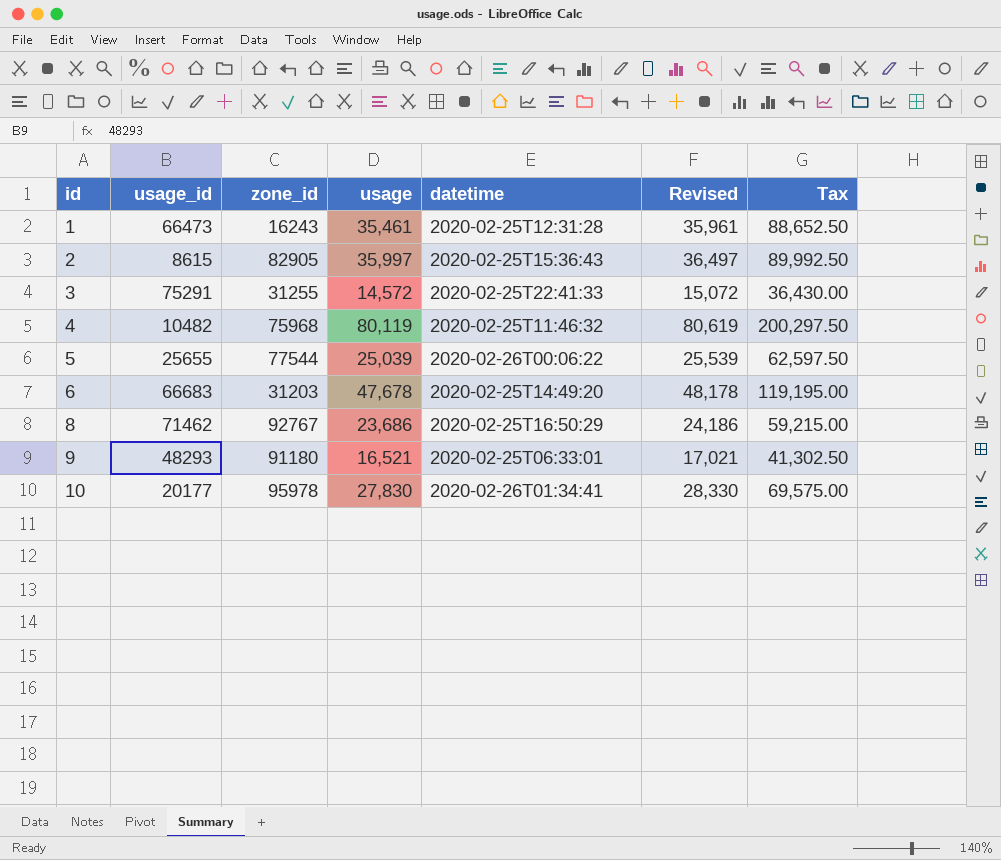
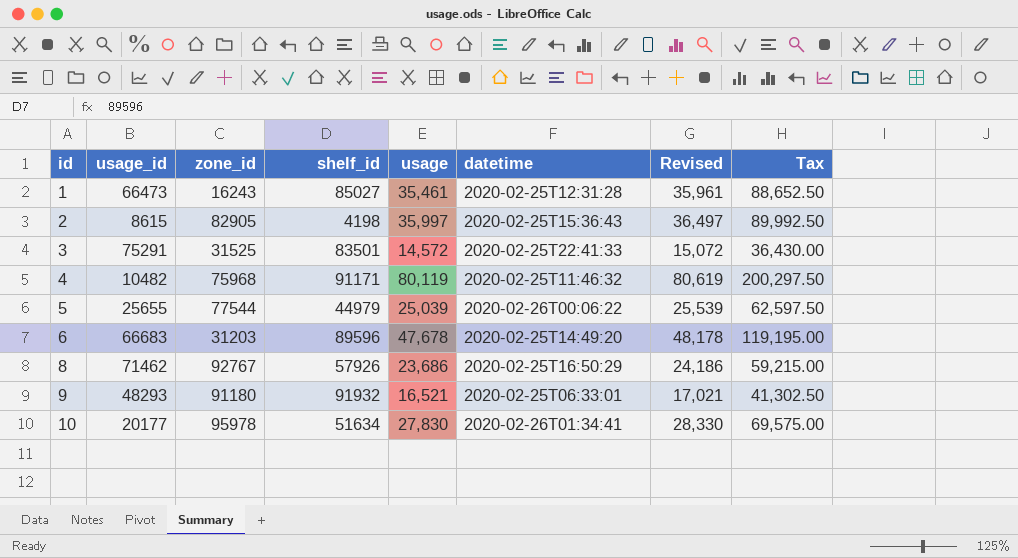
column shelf_id | position: none -> 4
3 | zone_id: 31255 -> 31525

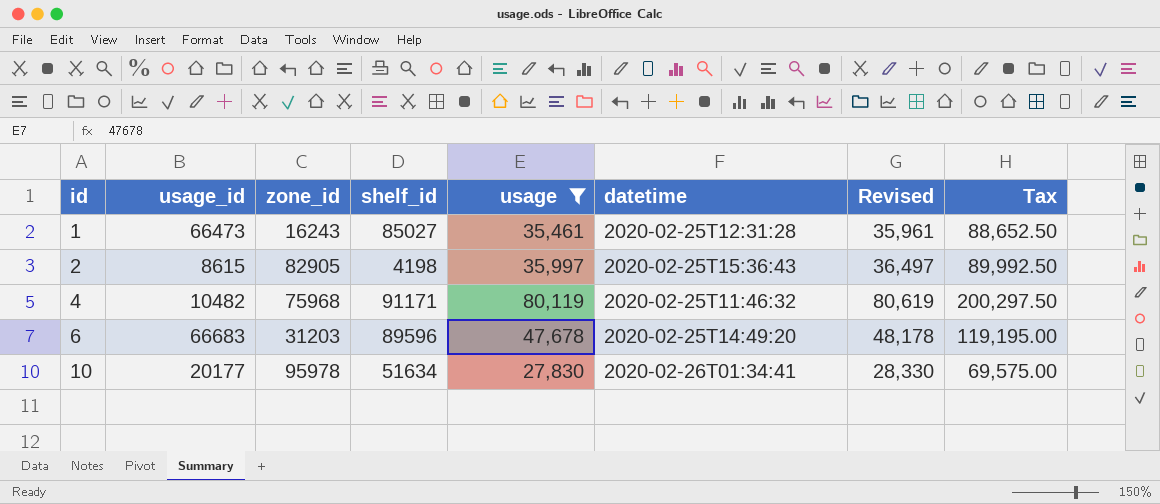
filter: none -> usage >= 27,830

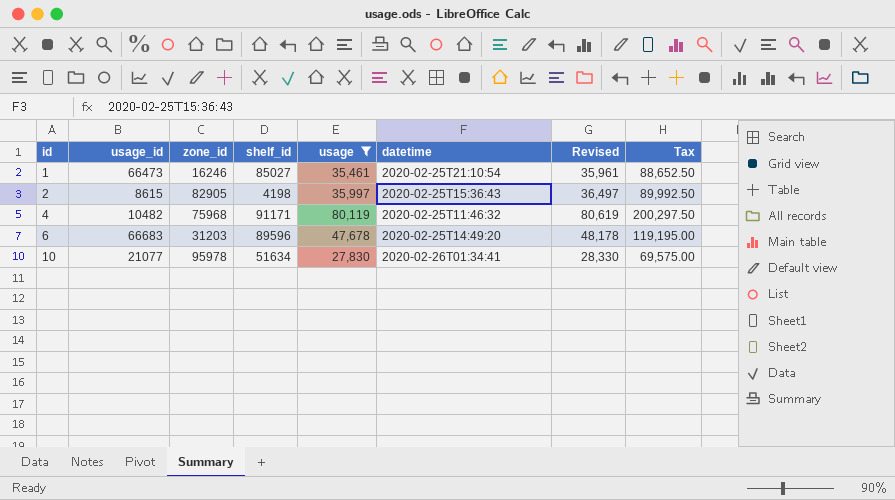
1 | zone_id: 16243 -> 16246
1 | datetime: 2020-02-25T12:31:28 -> 2020-02-25T21:10:54
10 | usage_id: 20177 -> 21077

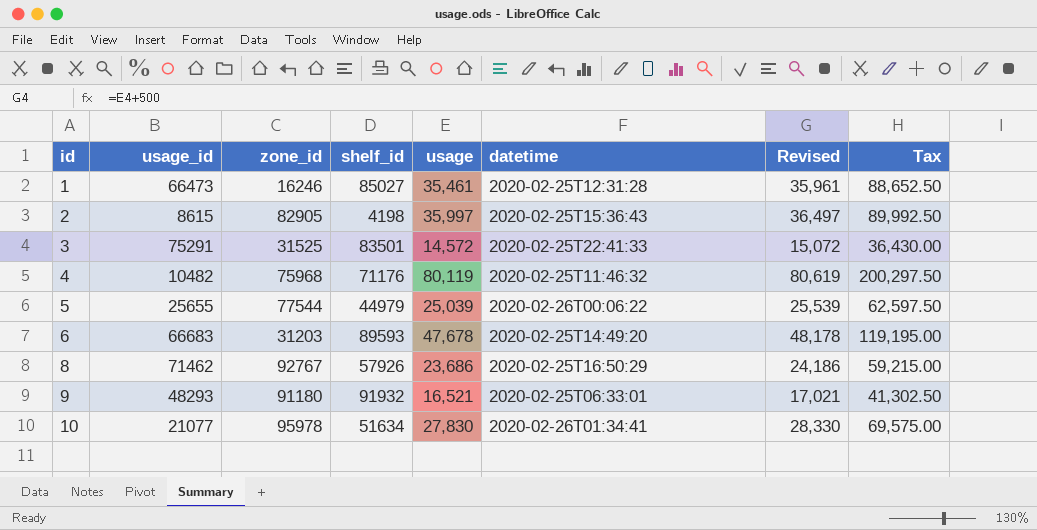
filter: usage >= 27,830 -> none
1 | datetime: 2020-02-25T21:10:54 -> 2020-02-25T12:31:28
4 | shelf_id: 91171 -> 71176
6 | shelf_id: 89596 -> 89593

